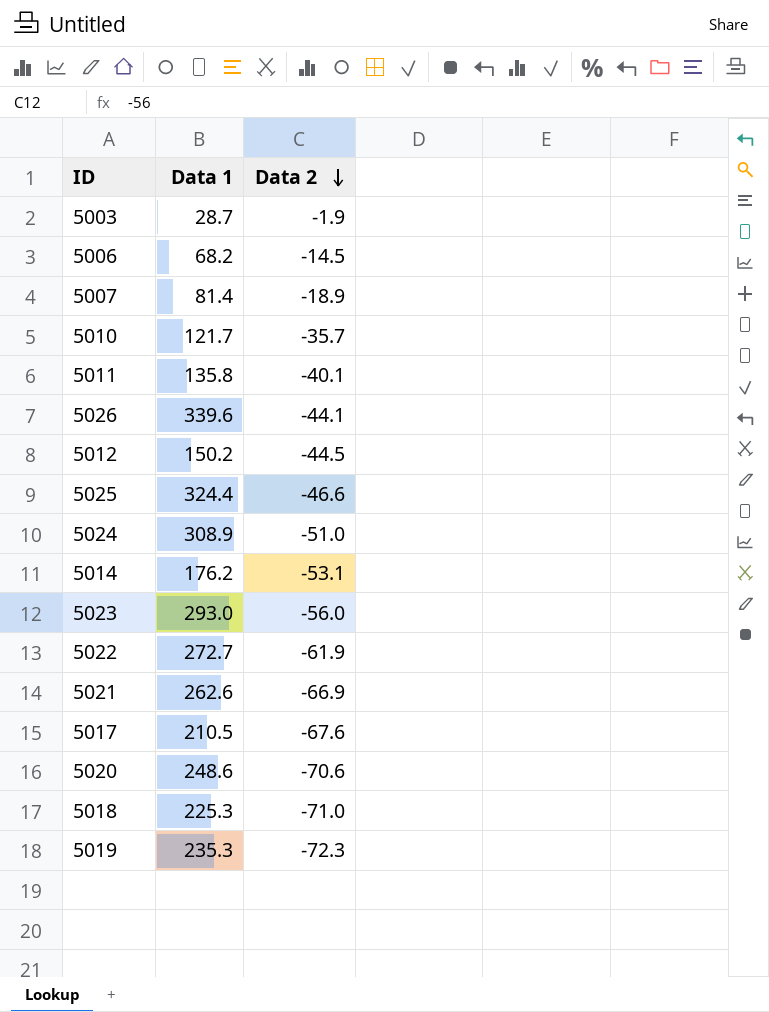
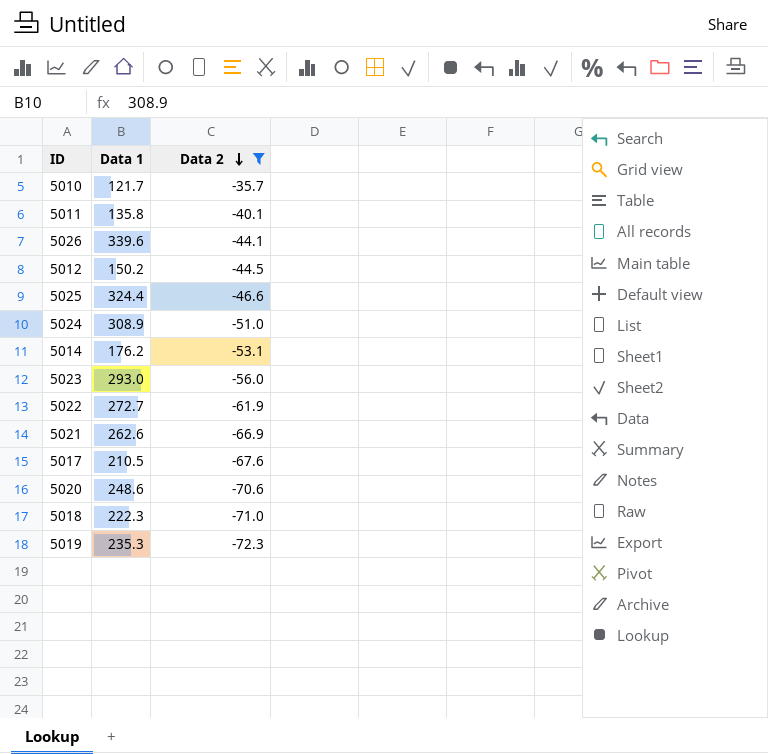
filter: none -> Data 2 <= -35.7
5018 | Data 1: 225.3 -> 222.3

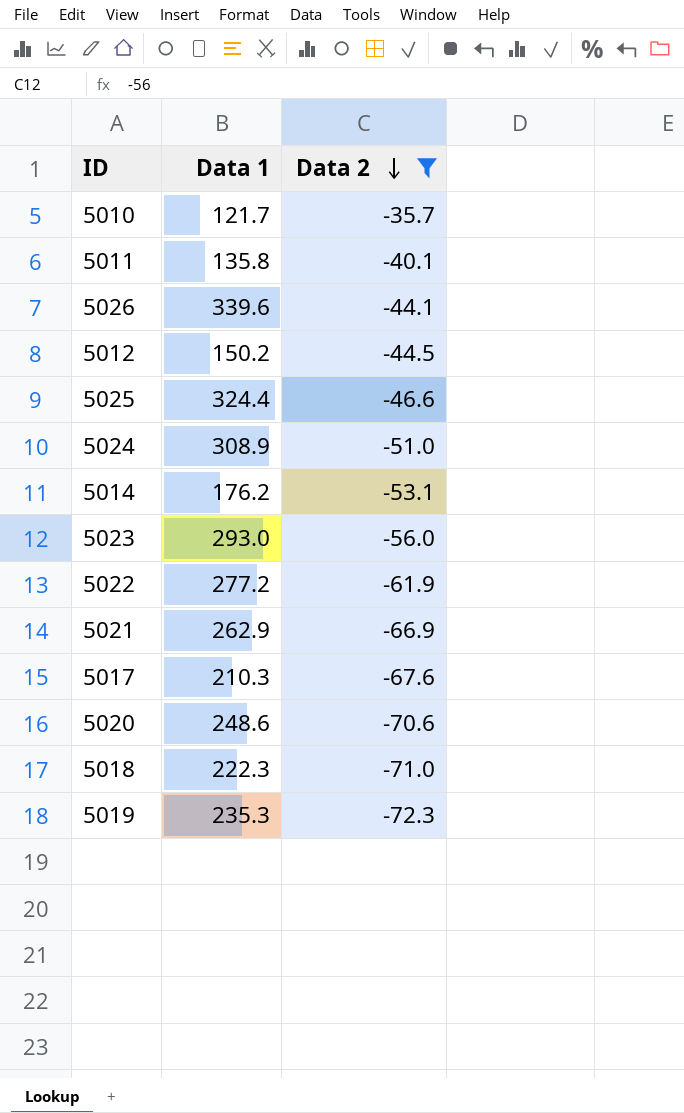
5022 | Data 1: 272.7 -> 277.2
5021 | Data 1: 262.6 -> 262.9
5017 | Data 1: 210.5 -> 210.3

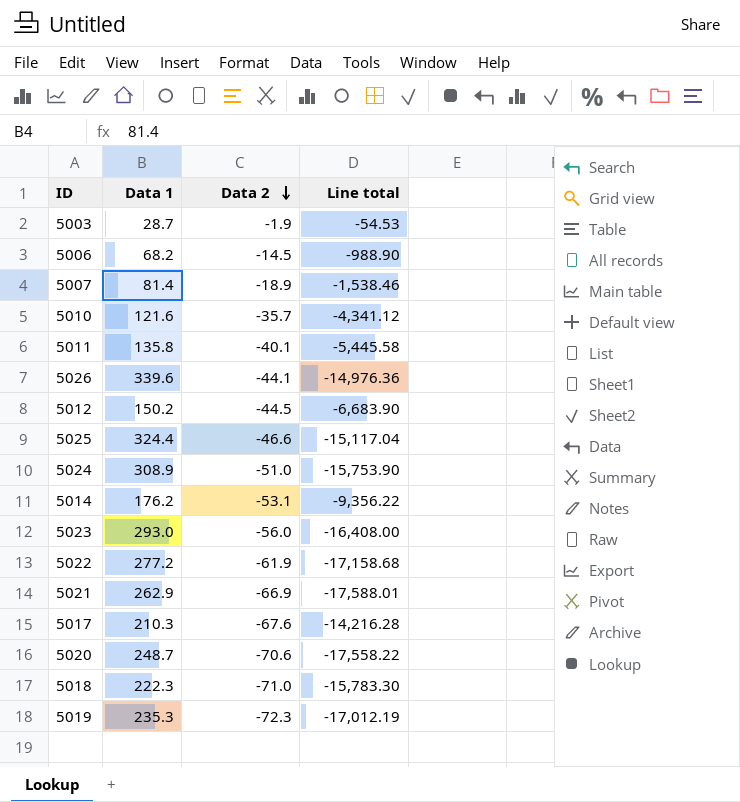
filter: Data 2 <= -35.7 -> none
column Line total | formula: none -> [Data 1] * [Data 2]
5010 | Data 1: 121.7 -> 121.6
5020 | Data 1: 248.6 -> 248.7

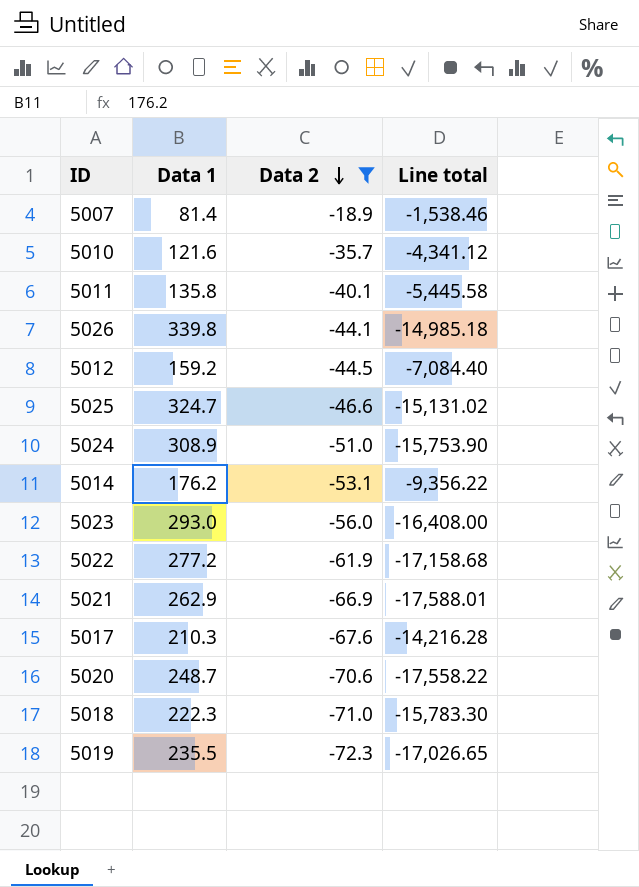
filter: none -> Data 2 <= -18.9
5026 | Data 1: 339.6 -> 339.8
5026 | Line total: -14,976.36 -> -14,985.18
5012 | Data 1: 150.2 -> 159.2
5012 | Line total: -6,683.90 -> -7,084.40
5025 | Data 1: 324.4 -> 324.7
5025 | Line total: -15,117.04 -> -15,131.02
5019 | Data 1: 235.3 -> 235.5
5019 | Line total: -17,012.19 -> -17,026.65

